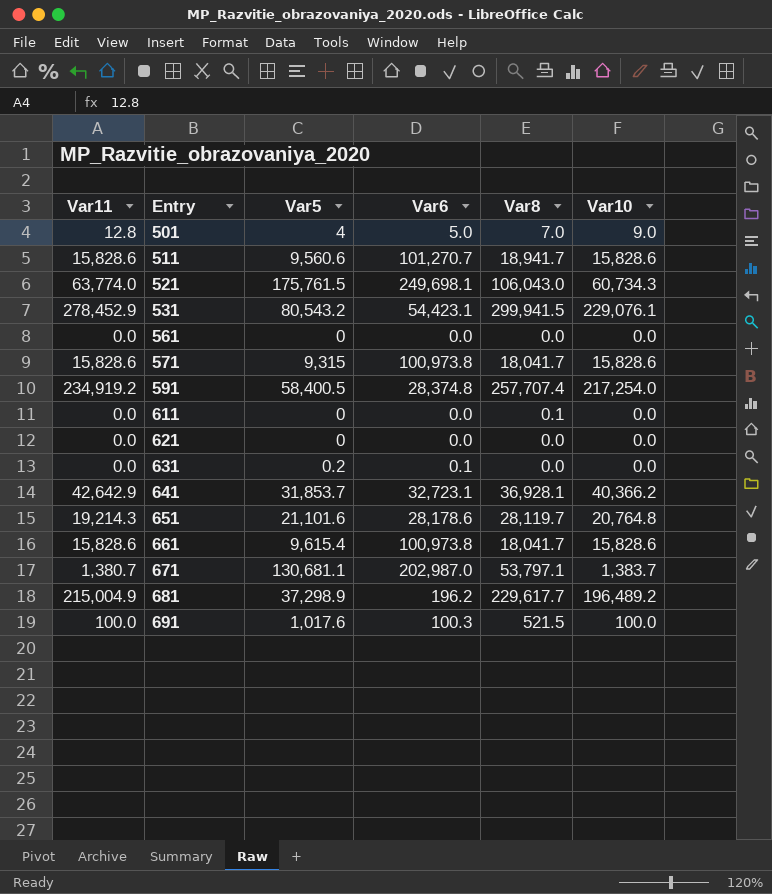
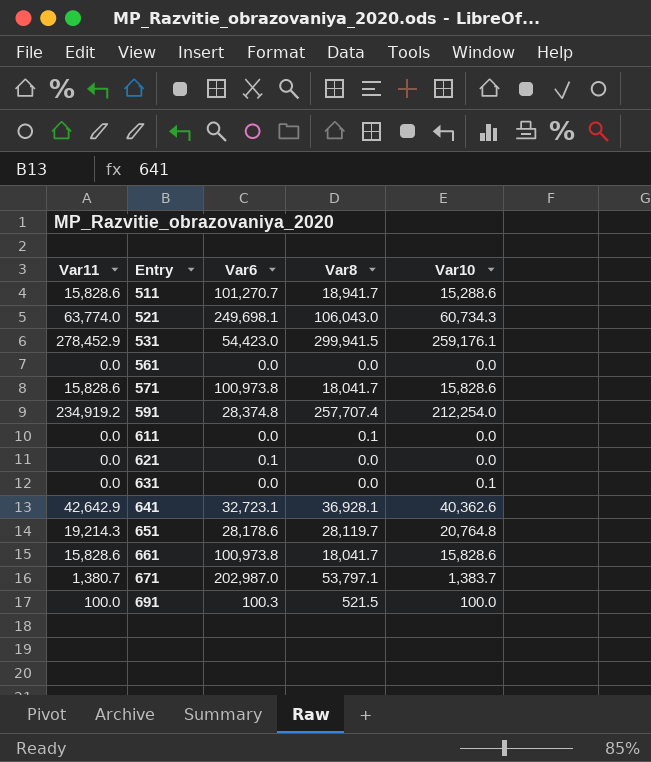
column Var5 | position: 3 -> none
row 501: 12.8 | 4 | 5.0 | 7.0 | 9.0 -> none
row 681: 215,004.9 | 37,298.9 | 196.2 | 229,617.7 | 196,489.2 -> none
511 | Var10: 15,828.6 -> 15,288.6
531 | Var6: 54,423.1 -> 54,423.0
531 | Var10: 229,076.1 -> 259,176.1
591 | Var10: 217,254.0 -> 212,254.0
621 | Var6: 0.0 -> 0.1
631 | Var6: 0.1 -> 0.0
631 | Var10: 0.0 -> 0.1
641 | Var10: 40,366.2 -> 40,362.6

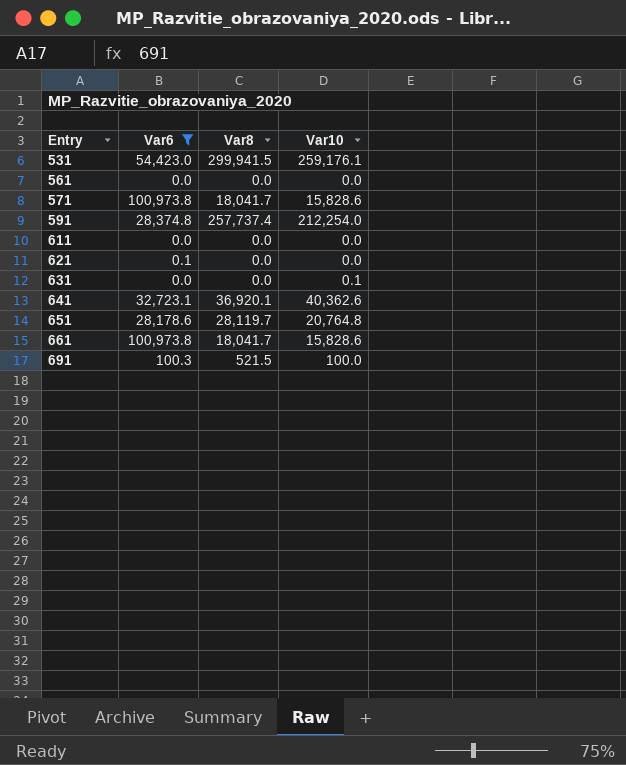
filter: none -> Var6 <= 100,973.8
column Var11 | position: 1 -> none
591 | Var8: 257,707.4 -> 257,737.4
611 | Var8: 0.1 -> 0.0
641 | Var8: 36,928.1 -> 36,920.1

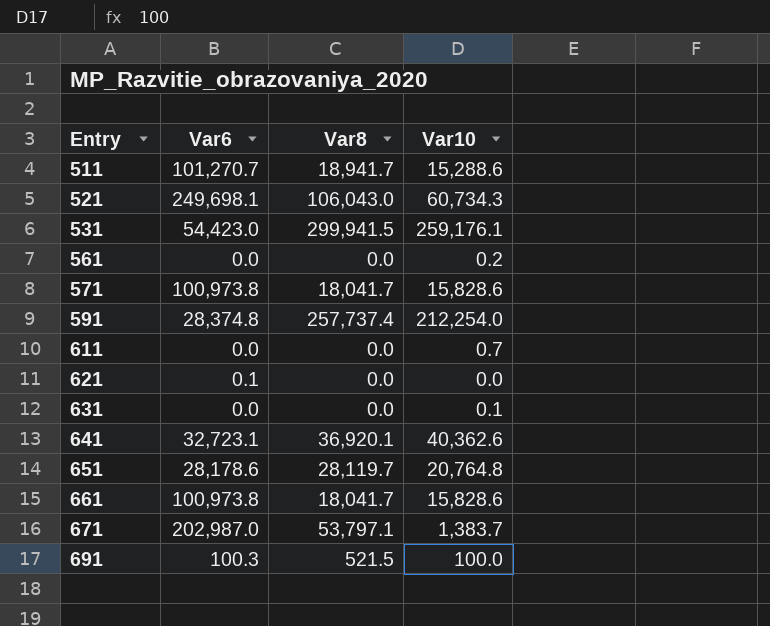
filter: Var6 <= 100,973.8 -> none
561 | Var10: 0.0 -> 0.2
611 | Var10: 0.0 -> 0.7

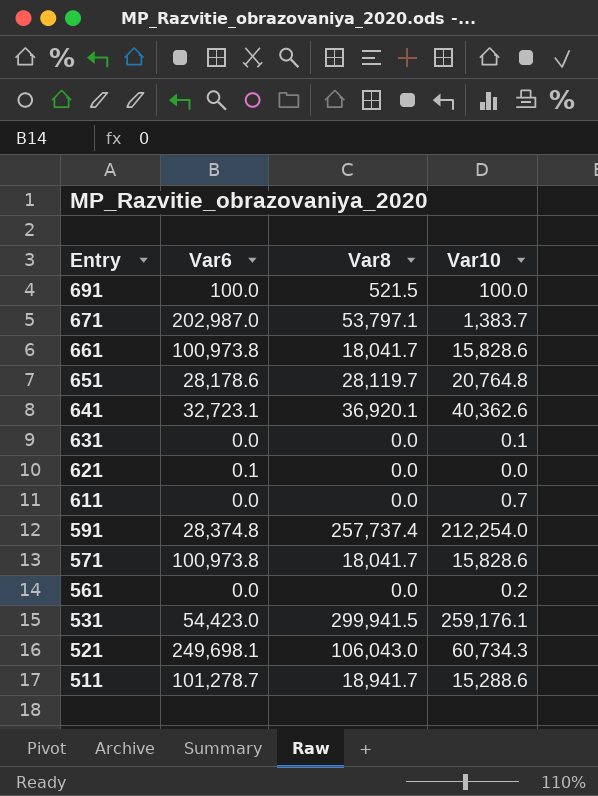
row order: Entry ascending -> Entry descending
691 | Var6: 100.3 -> 100.0
511 | Var6: 101,270.7 -> 101,278.7

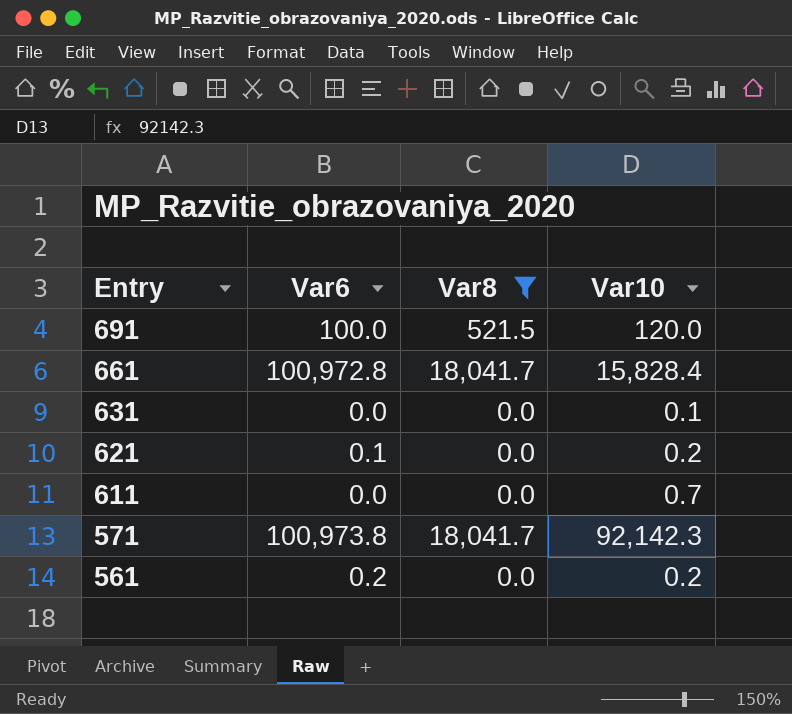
filter: none -> Var8 <= 18,041.7
691 | Var10: 100.0 -> 120.0
661 | Var6: 100,973.8 -> 100,972.8
661 | Var10: 15,828.6 -> 15,828.4
621 | Var10: 0.0 -> 0.2
571 | Var10: 15,828.6 -> 92,142.3
561 | Var6: 0.0 -> 0.2

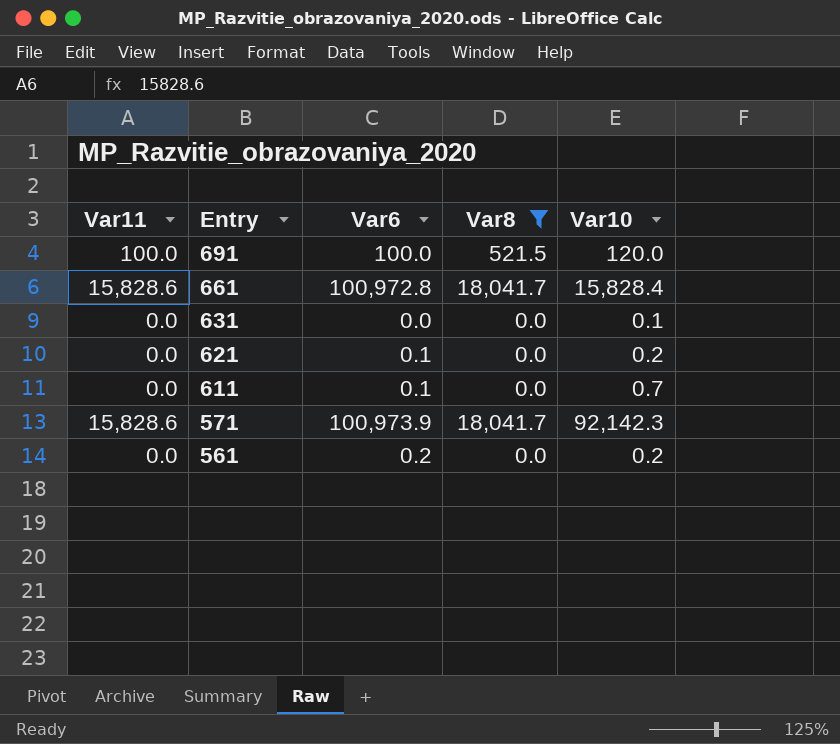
column Var11 | position: none -> 1
611 | Var6: 0.0 -> 0.1
571 | Var6: 100,973.8 -> 100,973.9

